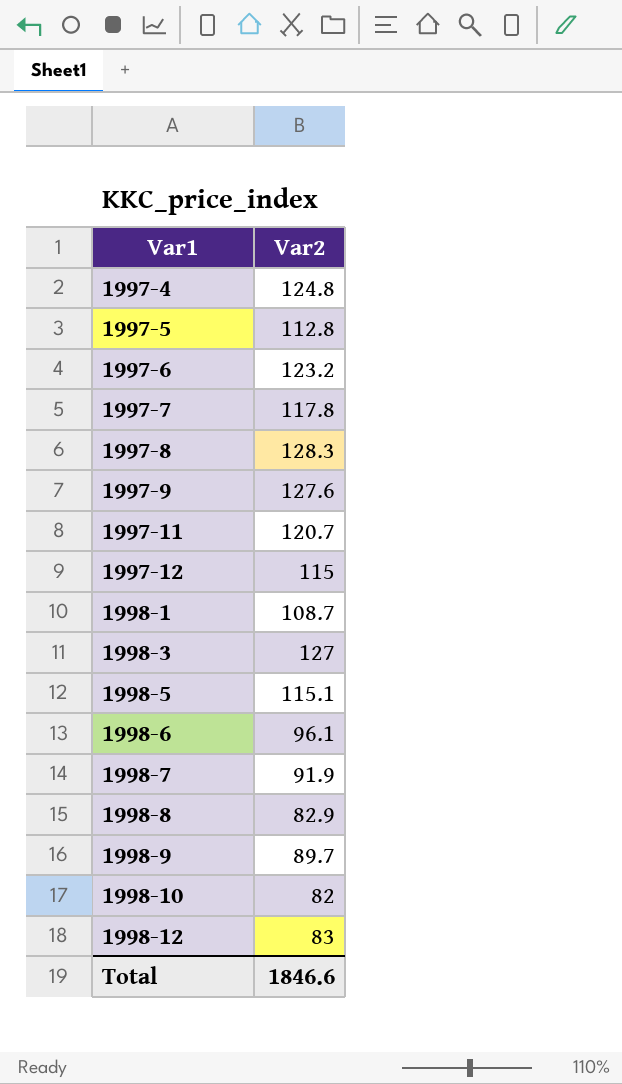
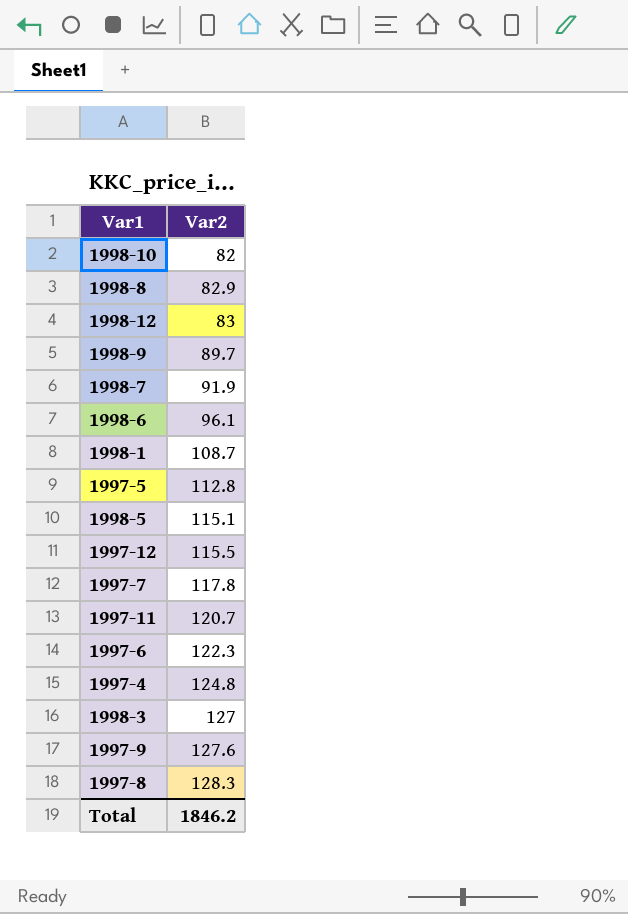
row order: Var1 ascending -> Var2 ascending
1997-12 | Var2: 115 -> 115.5
1997-6 | Var2: 123.2 -> 122.3
Total | Var2: 1846.6 -> 1846.2

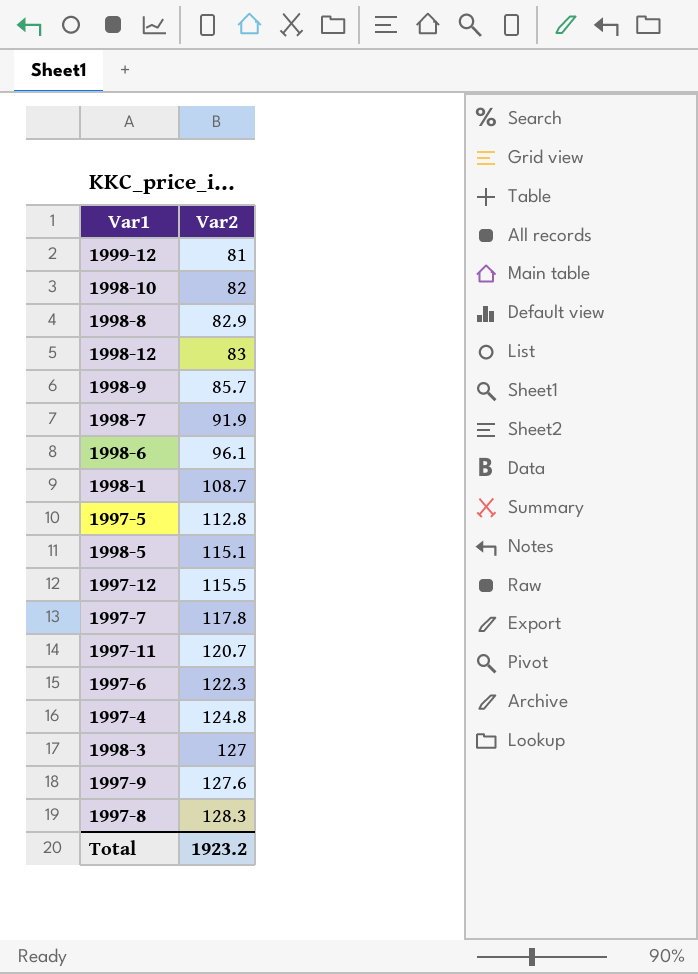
row 1999-12: none -> 81
1998-9 | Var2: 89.7 -> 85.7
Total | Var2: 1846.2 -> 1923.2

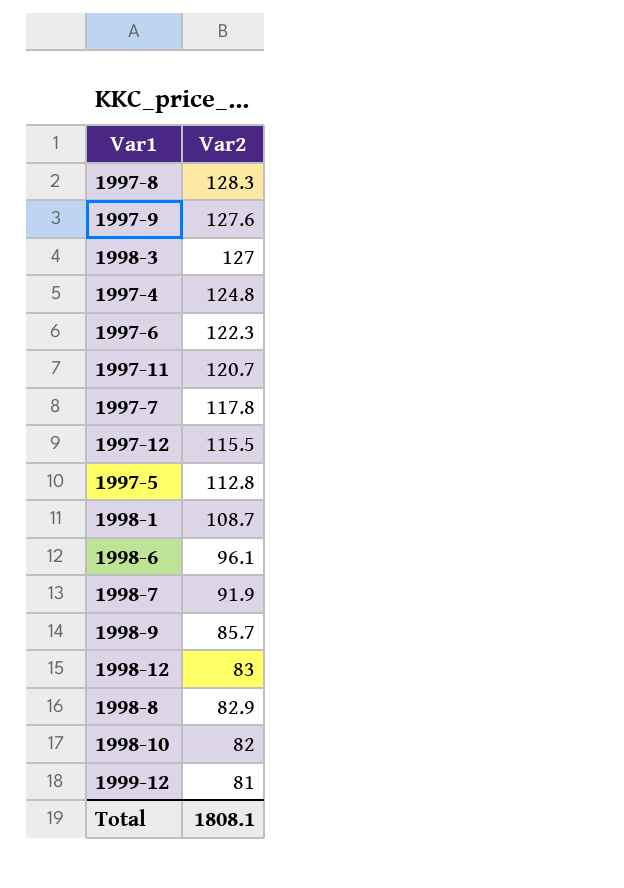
row order: Var2 ascending -> Var2 descending
row 1998-5: 115.1 -> none
Total | Var2: 1923.2 -> 1808.1

